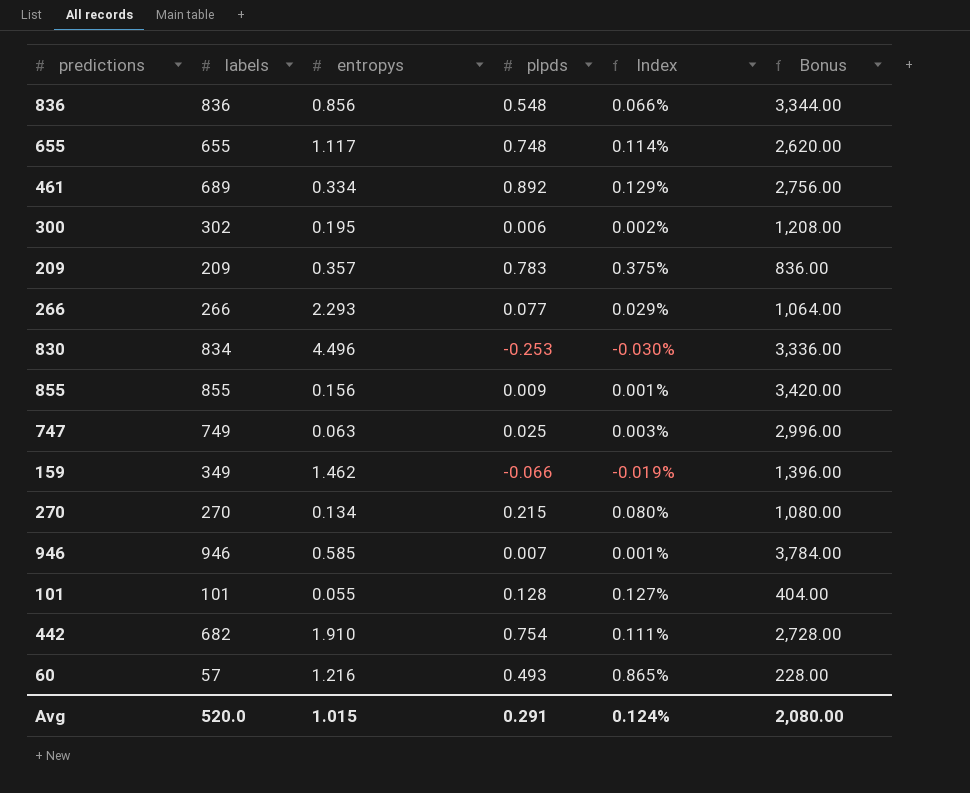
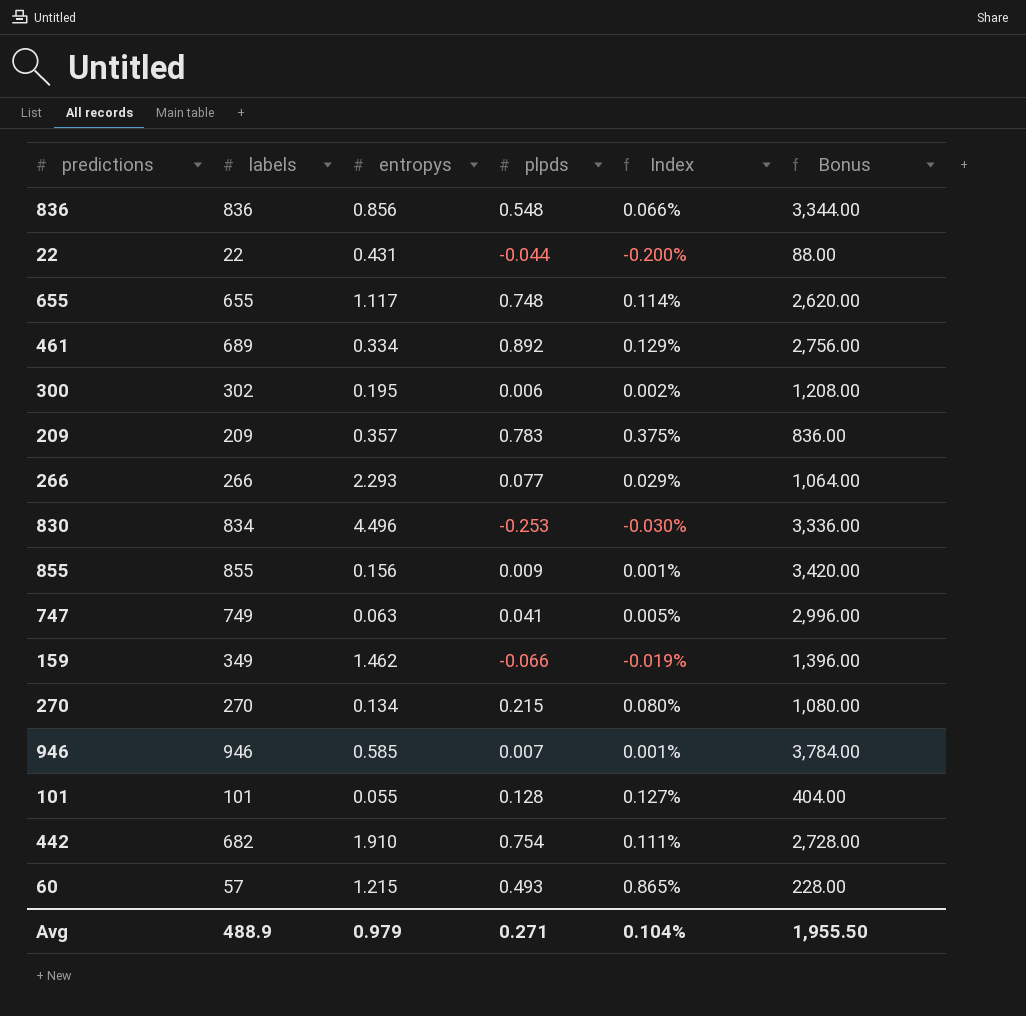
row 22: none -> 22 | 0.431 | -0.044 | -0.200% | 88.00
747 | plpds: 0.025 -> 0.041
747 | Index: 0.003% -> 0.005%
60 | entropys: 1.216 -> 1.215
Avg | labels: 520.0 -> 488.9
Avg | entropys: 1.015 -> 0.979
Avg | plpds: 0.291 -> 0.271
Avg | Index: 0.124% -> 0.104%
Avg | Bonus: 2,080.00 -> 1,955.50

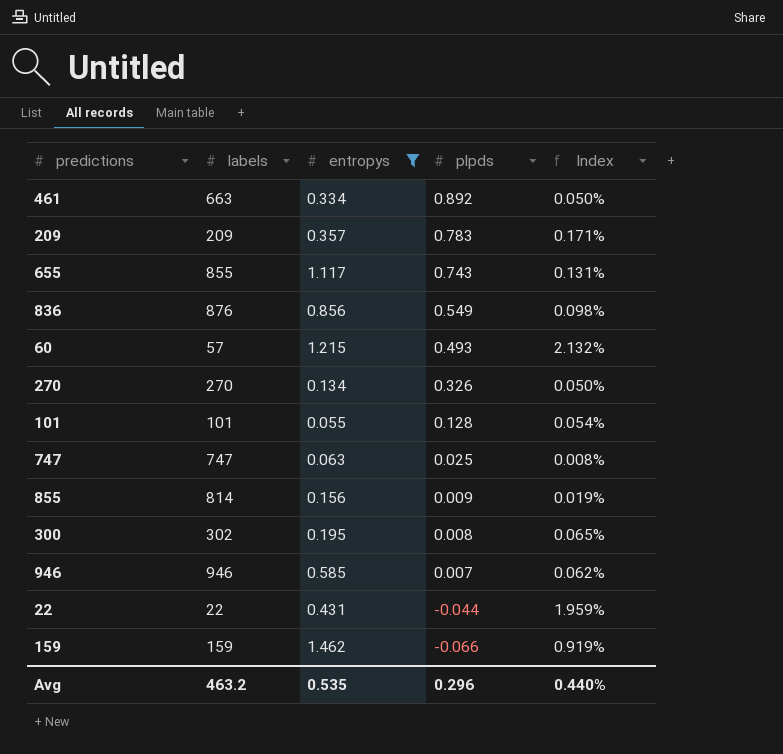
filter: none -> entropys <= 1.462
row order: none -> plpds descending
column Bonus | formula: [labels] * 4 -> none
column Index | formula: [plpds] / [labels] -> [entropys] / [labels]
461 | labels: 689 -> 663
655 | labels: 655 -> 855
655 | plpds: 0.748 -> 0.743
836 | labels: 836 -> 876
836 | plpds: 0.548 -> 0.549
270 | plpds: 0.215 -> 0.326
747 | labels: 749 -> 747
747 | plpds: 0.041 -> 0.025
855 | labels: 855 -> 814
300 | plpds: 0.006 -> 0.008
159 | labels: 349 -> 159
Avg | labels: 488.9 -> 463.2
Avg | entropys: 0.979 -> 0.535
Avg | plpds: 0.271 -> 0.296
Avg | Index: 0.104% -> 0.440%

